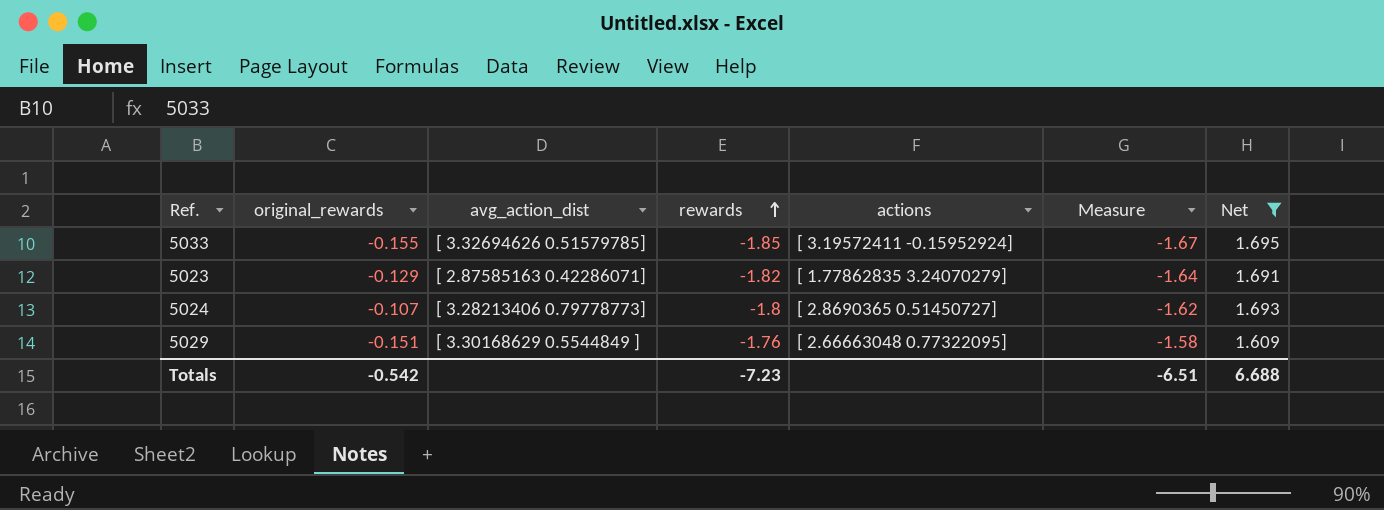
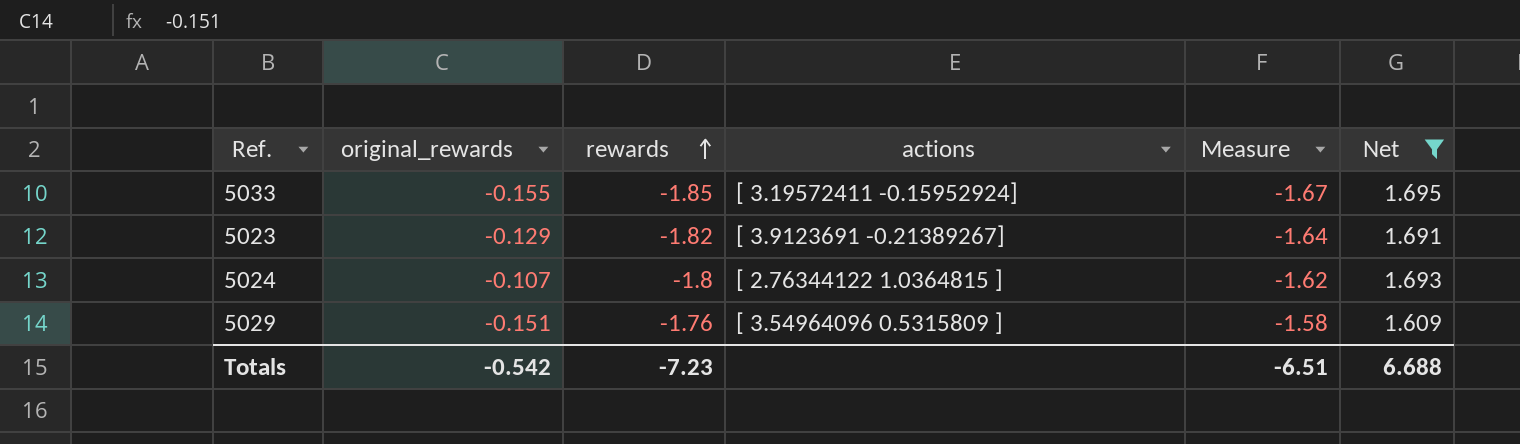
column avg_action_dist | position: 3 -> none
5023 | actions: [ 1.77862835 3.24070279] -> [ 3.9123691 -0.21389267]
5024 | actions: [ 2.8690365 0.51450727] -> [ 2.76344122 1.0364815 ]
5029 | actions: [ 2.66663048 0.77322095] -> [ 3.54964096 0.5315809 ]

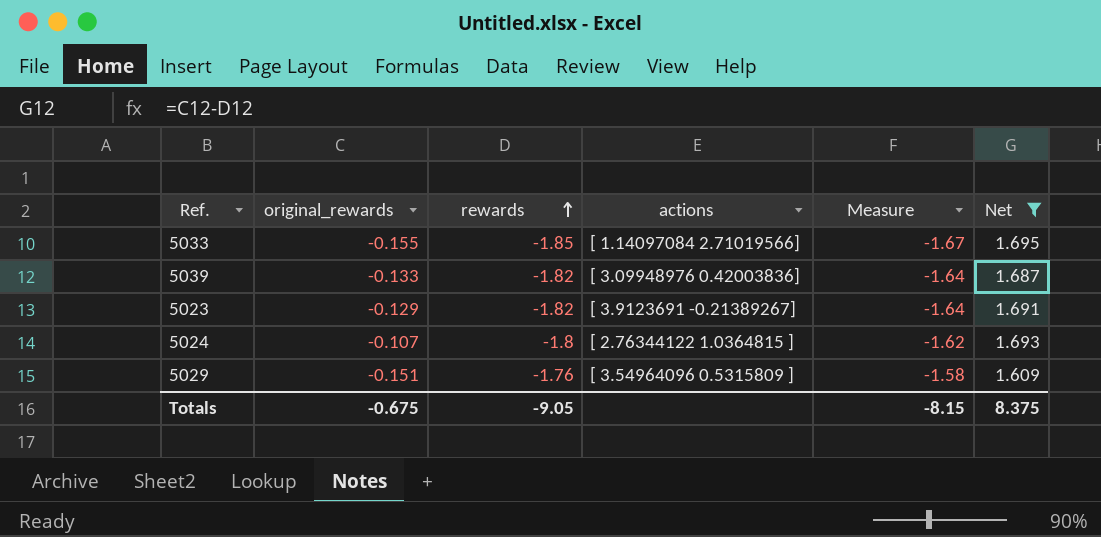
5033 | actions: [ 3.19572411 -0.15952924] -> [ 1.14097084 2.71019566]
row 5039: none -> -0.133 | -1.82 | [ 3.09948976 0.42003836] | -1.64 | 1.687
Totals | original_rewards: -0.542 -> -0.675
Totals | rewards: -7.23 -> -9.05
Totals | Measure: -6.51 -> -8.15
Totals | Net: 6.688 -> 8.375

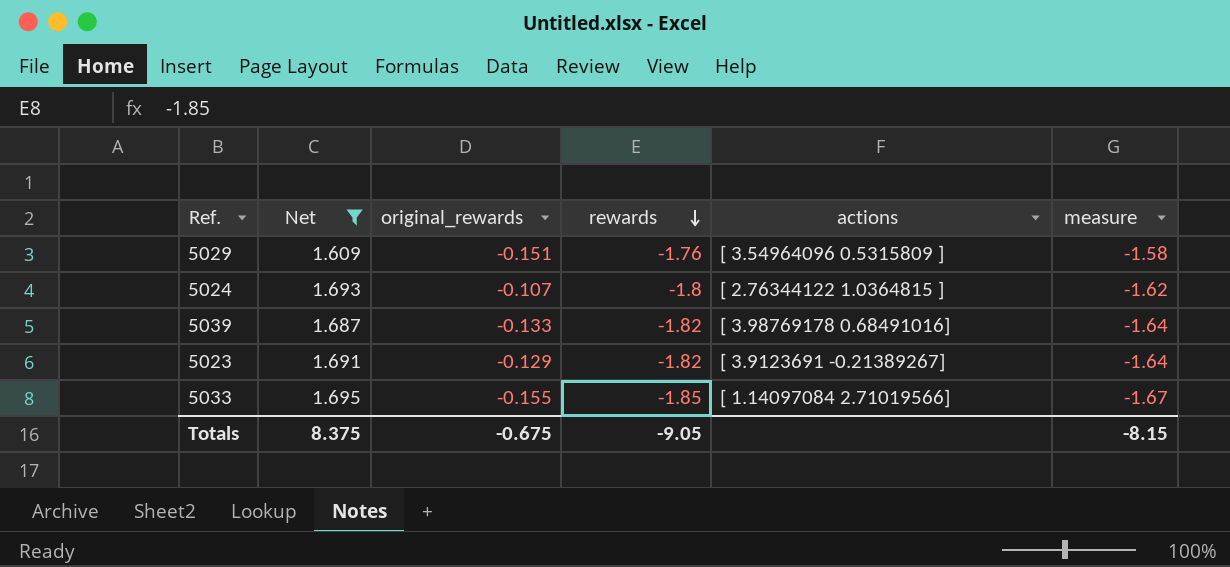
row order: rewards ascending -> rewards descending
column Net | position: 6 -> 2
column name: Measure -> measure
5039 | actions: [ 3.09948976 0.42003836] -> [ 3.98769178 0.68491016]

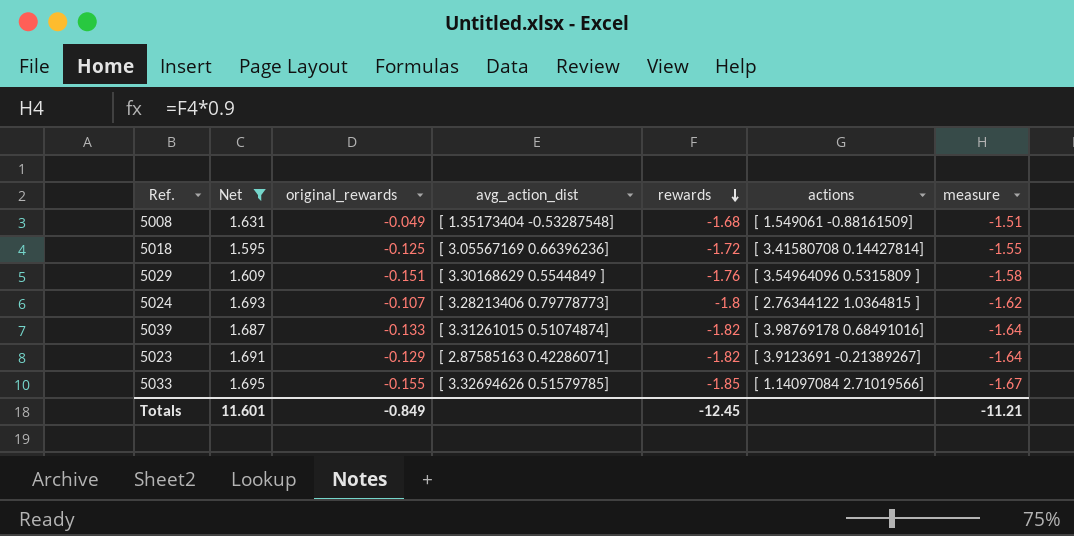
column avg_action_dist | position: none -> 4
row 5008: none -> 1.631 | -0.049 | [ 1.35173404 -0.53287548] | -1.68 | [ 1.549061 -0.88161509] | -1.51
row 5018: none -> 1.595 | -0.125 | [ 3.05567169 0.66396236] | -1.72 | [ 3.41580708 0.14427814] | -1.55
Totals | Net: 8.375 -> 11.601
Totals | original_rewards: -0.675 -> -0.849
Totals | rewards: -9.05 -> -12.45
Totals | measure: -8.15 -> -11.21

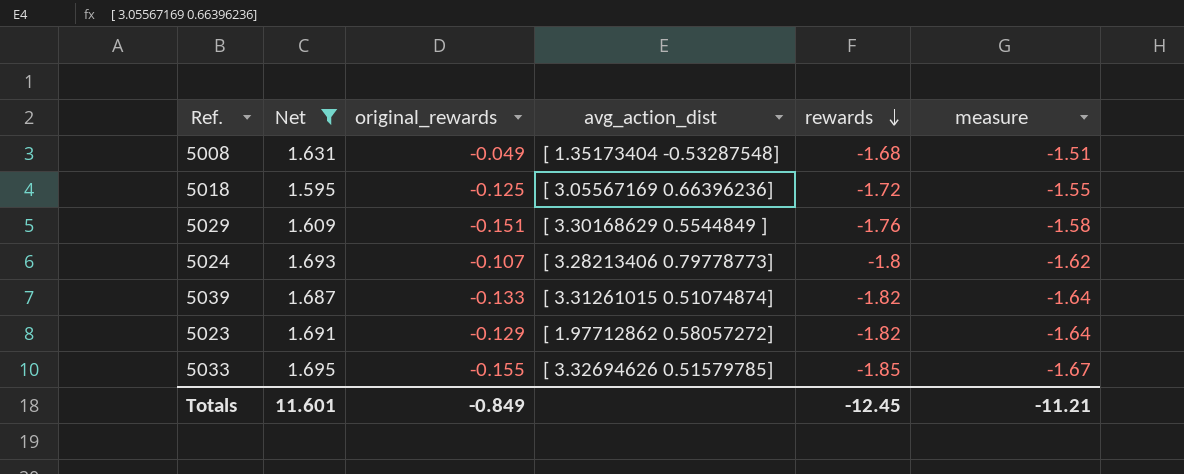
column actions | position: 6 -> none
5023 | avg_action_dist: [ 2.87585163 0.42286071] -> [ 1.97712862 0.58057272]

